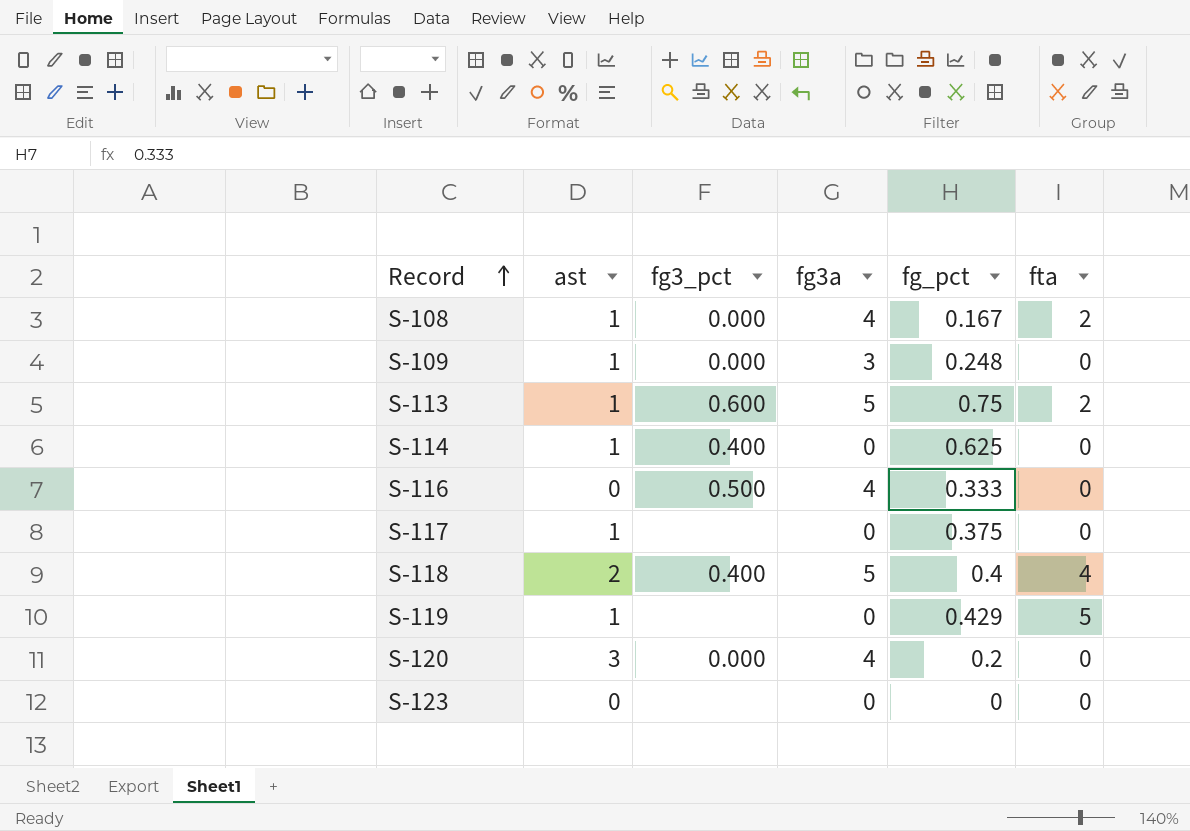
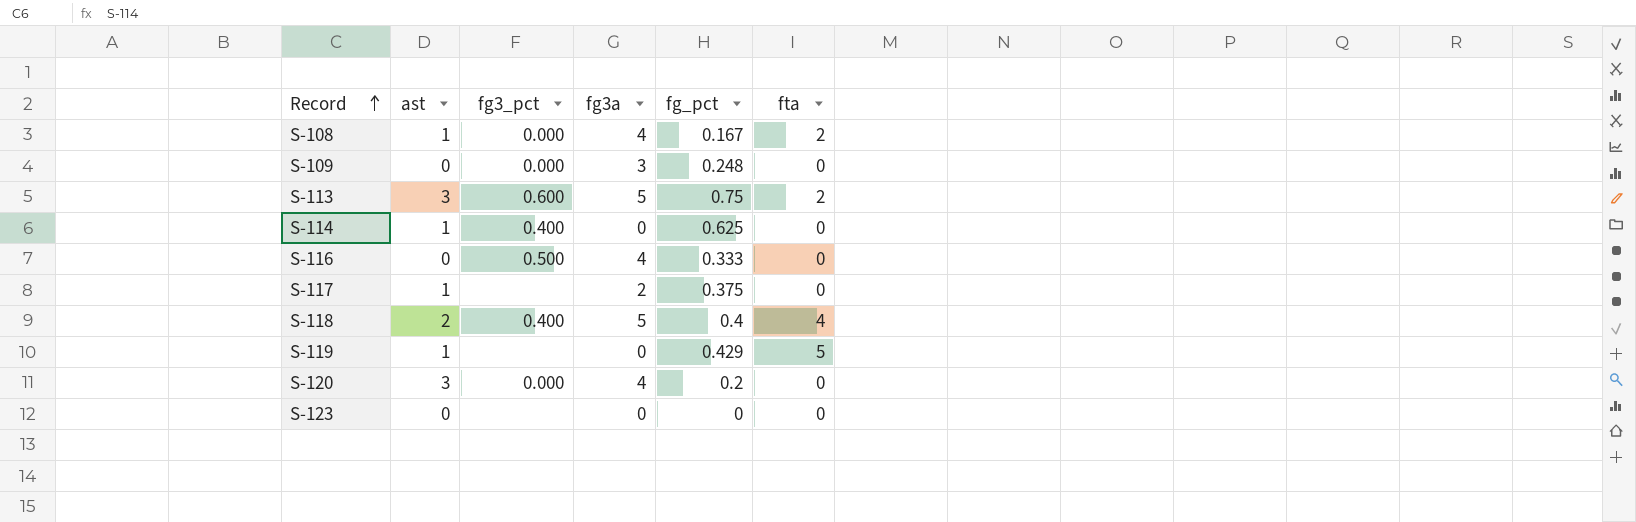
S-109 | ast: 1 -> 0
S-113 | ast: 1 -> 3
S-117 | fg3a: 0 -> 2

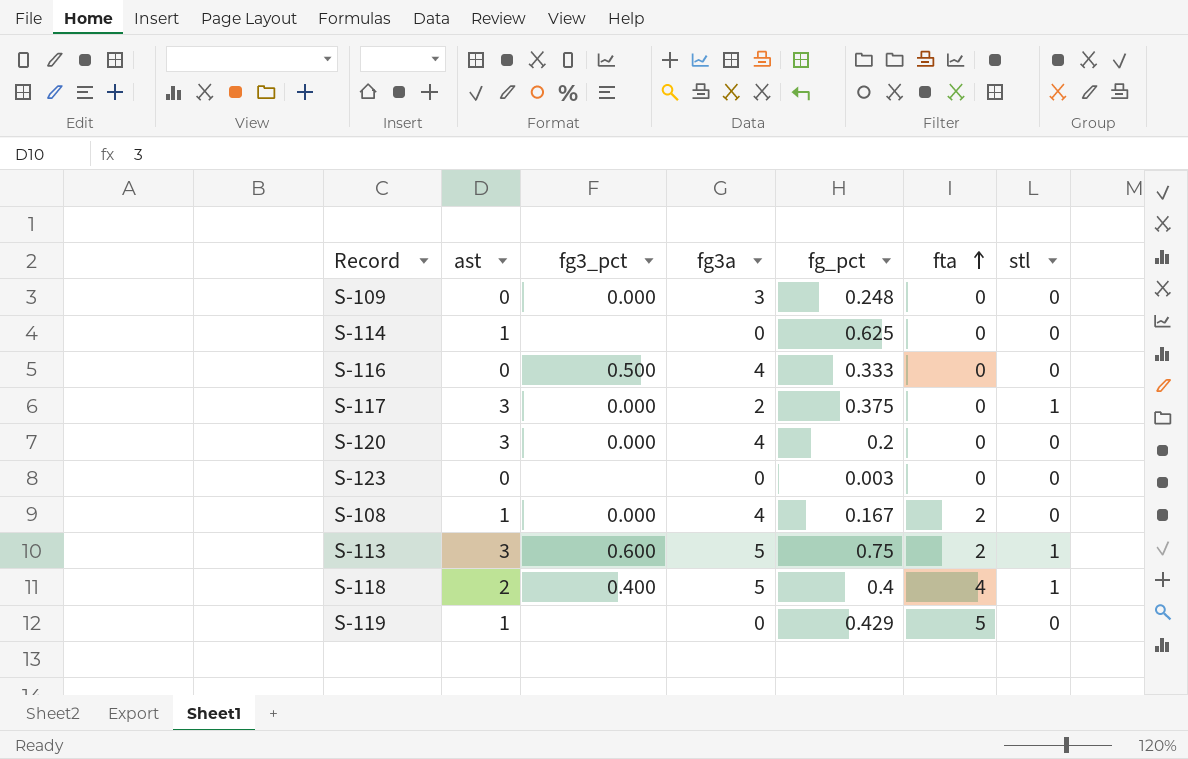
row order: Record ascending -> fta ascending
column stl | position: none -> 7
S-114 | fg3_pct: 0.400 -> none
S-117 | ast: 1 -> 3
S-117 | fg3_pct: none -> 0.000
S-123 | fg_pct: 0 -> 0.003

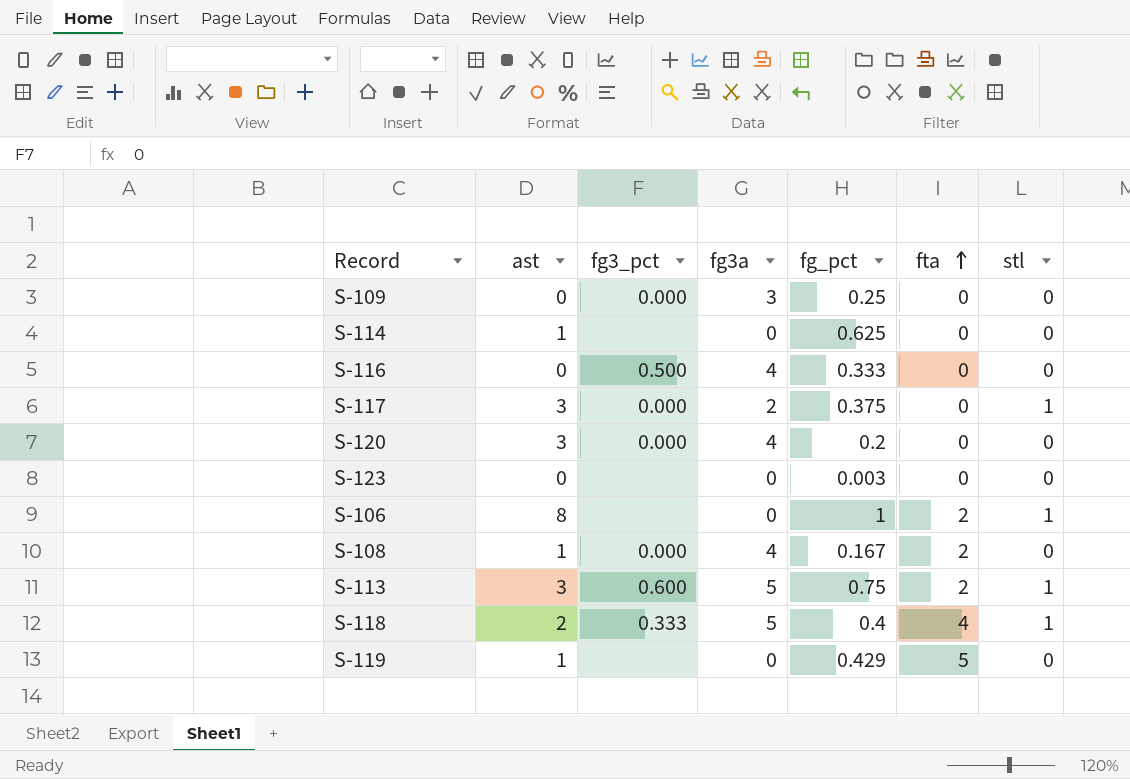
S-109 | fg_pct: 0.248 -> 0.25
row S-106: none -> 8 | none | 0 | 1 | 2 | 1
S-118 | fg3_pct: 0.400 -> 0.333

